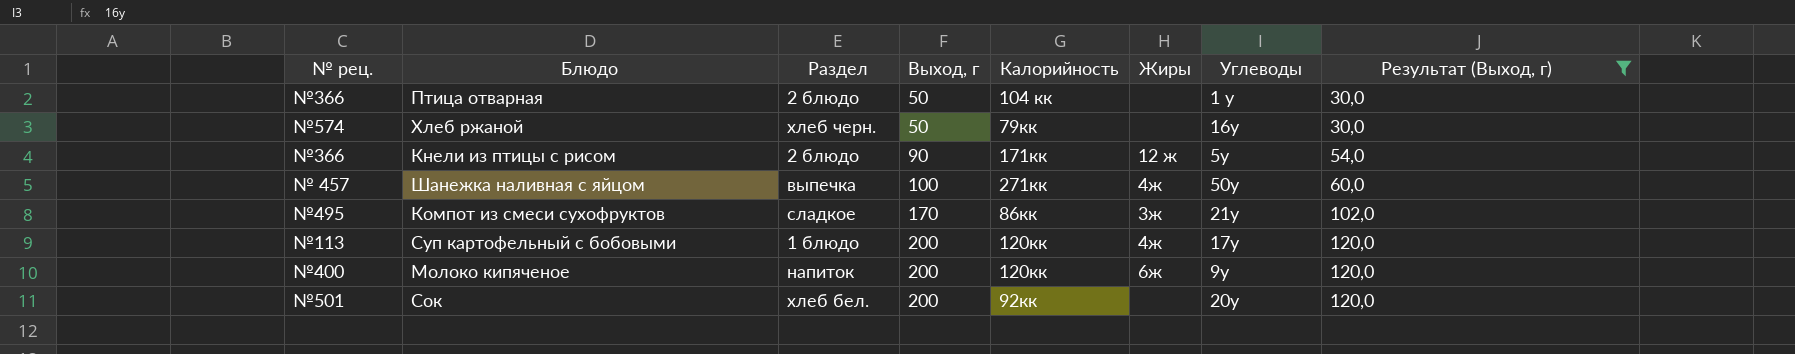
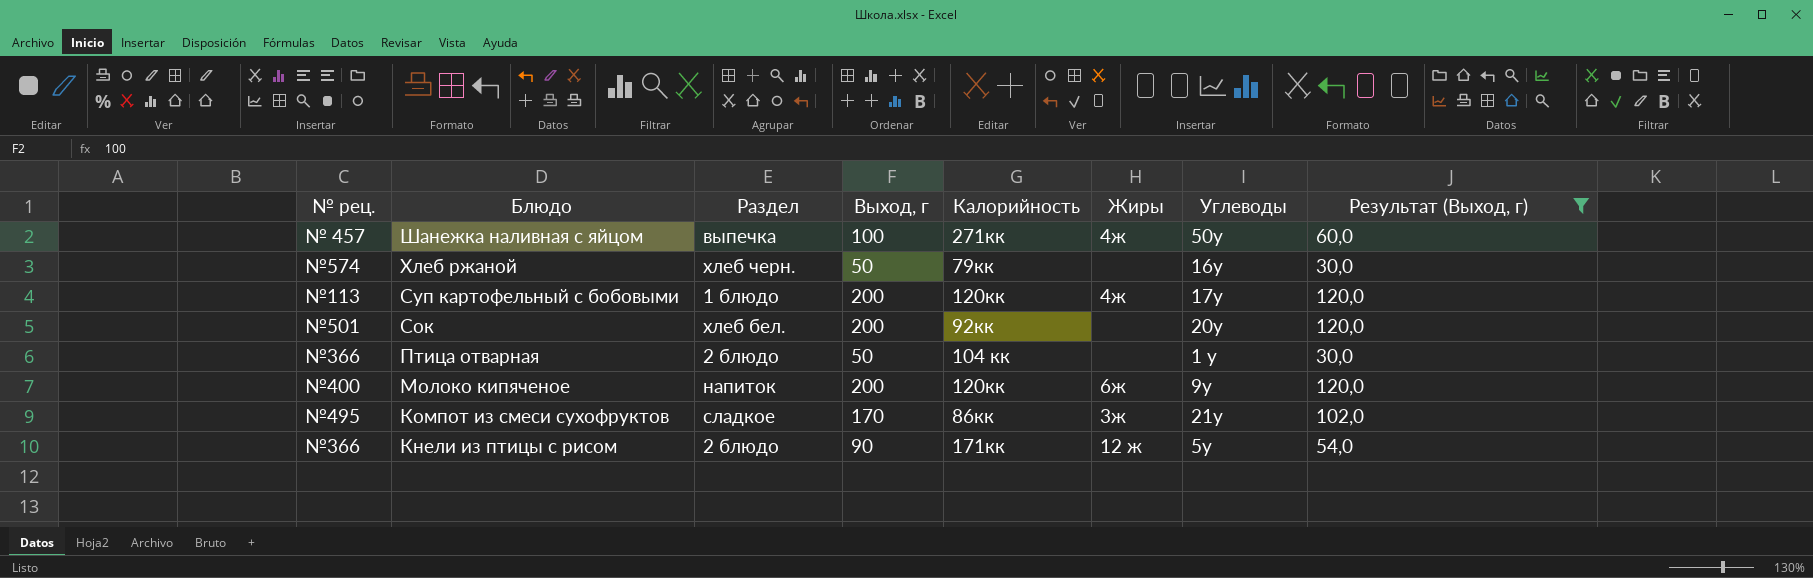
row order: Выход, г ascending -> Блюдо descending

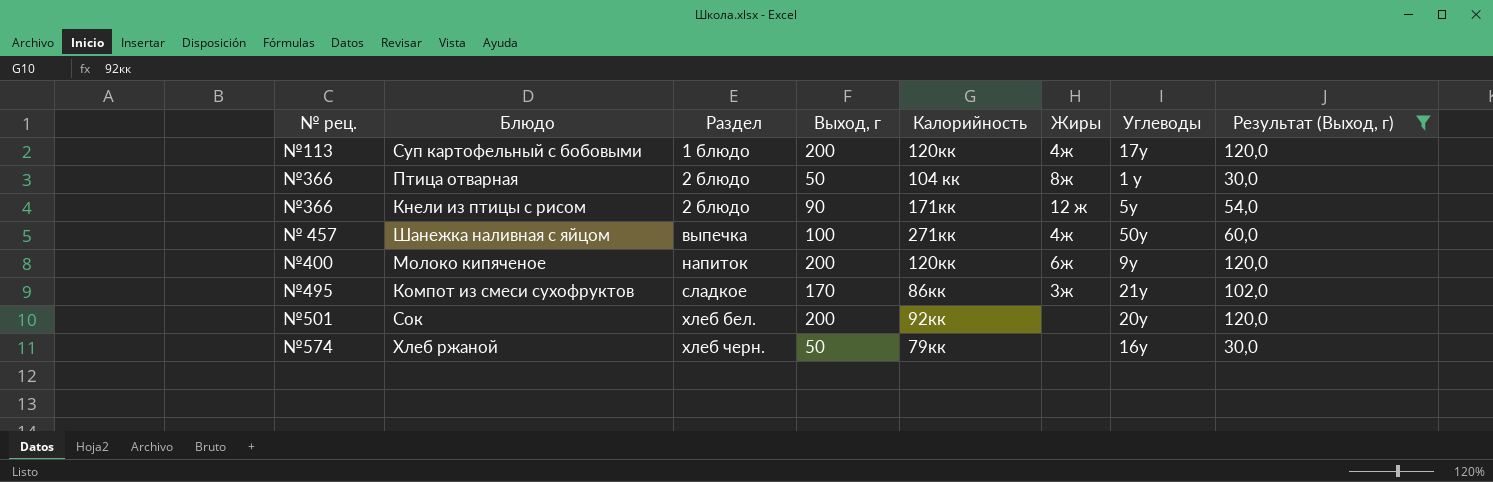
row order: Блюдо descending -> Раздел ascending
Птица отварная | Жиры: none -> 8ж

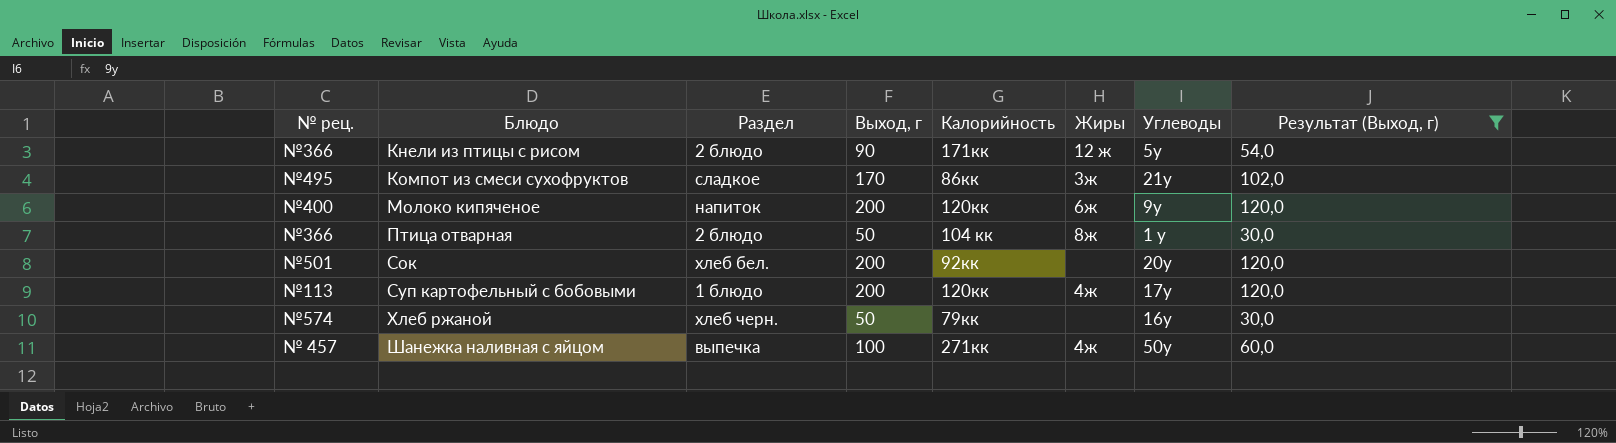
row order: Раздел ascending -> Блюдо ascending

